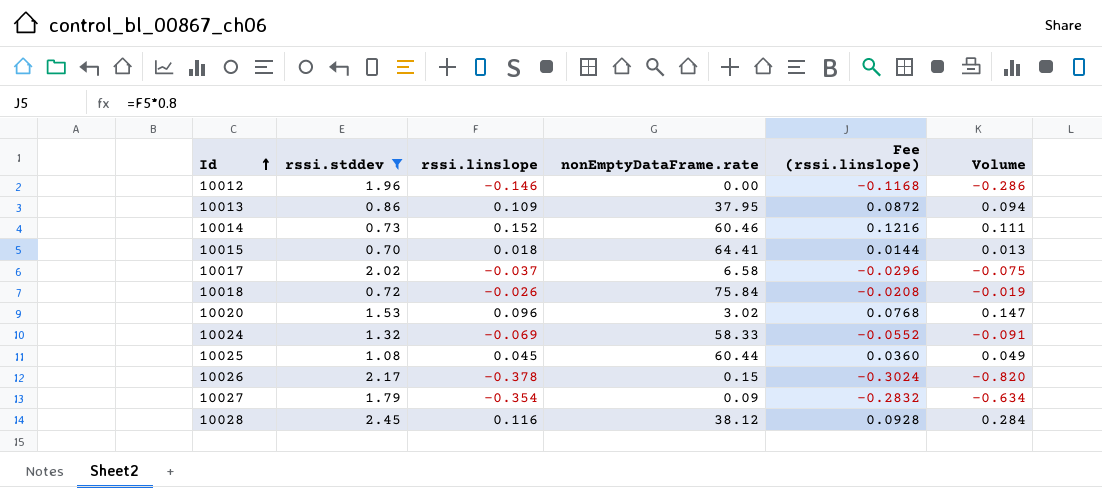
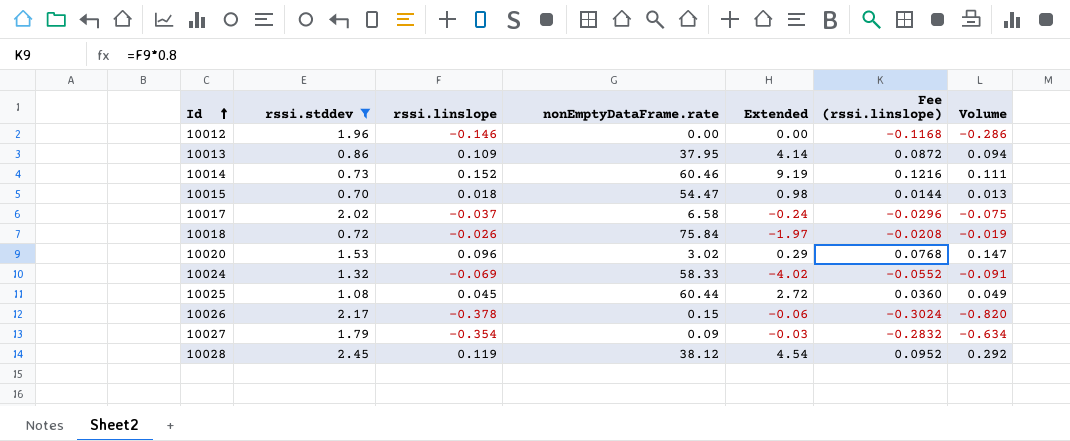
column Extended | formula: none -> [rssi.linslope] * [nonEmptyDataFrame.rate]
10015 | nonEmptyDataFrame.rate: 64.41 -> 54.47
10028 | rssi.linslope: 0.116 -> 0.119
10028 | Fee (rssi.linslope): 0.0928 -> 0.0952
10028 | Volume: 0.284 -> 0.292

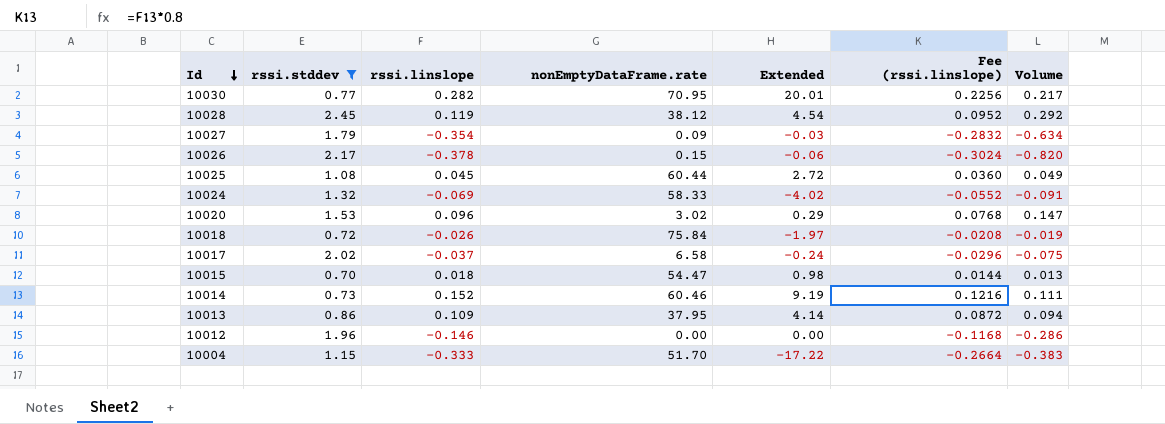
row order: Id ascending -> Id descending
row 10030: none -> 0.77 | 0.282 | 70.95 | 20.01 | 0.2256 | 0.217
row 10004: none -> 1.15 | -0.333 | 51.70 | -17.22 | -0.2664 | -0.383

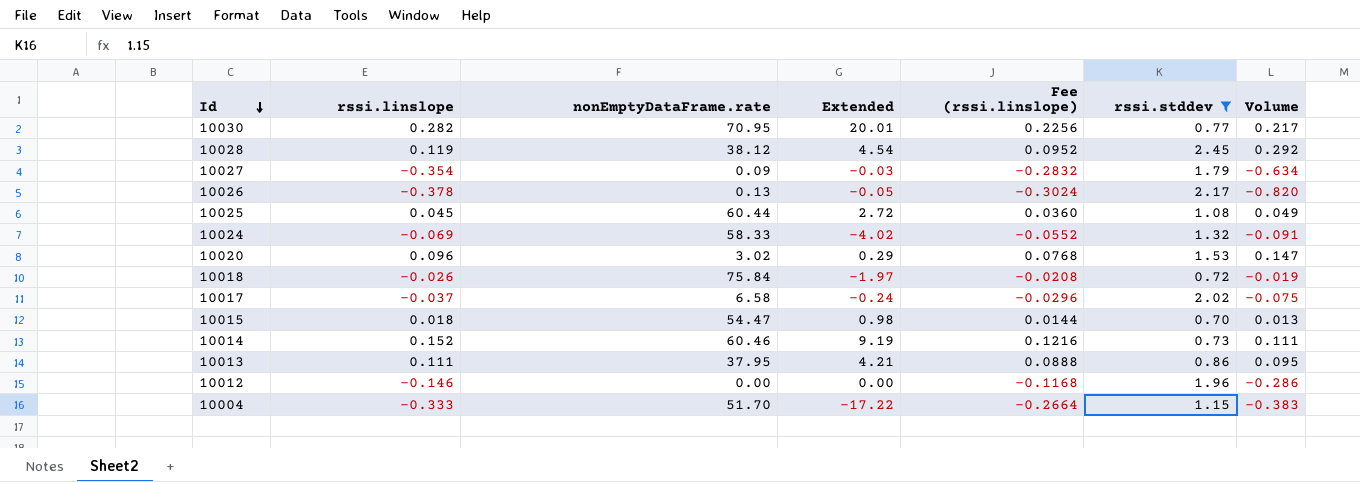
column rssi.stddev | position: 2 -> 6
10026 | nonEmptyDataFrame.rate: 0.15 -> 0.13
10026 | Extended: -0.06 -> -0.05
10013 | rssi.linslope: 0.109 -> 0.111
10013 | Extended: 4.14 -> 4.21
10013 | Fee (rssi.linslope): 0.0872 -> 0.0888
10013 | Volume: 0.094 -> 0.095

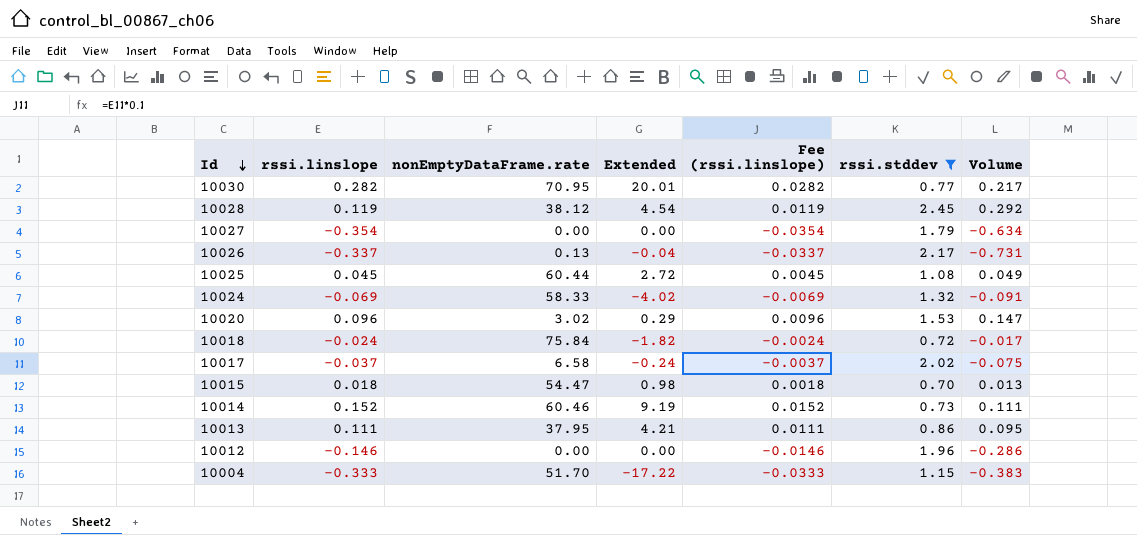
column Fee (rssi.linslope) | formula: [rssi.linslope] * 0.8 -> [rssi.linslope] * 0.1
10027 | nonEmptyDataFrame.rate: 0.09 -> 0.00
10027 | Extended: -0.03 -> 0.00
10026 | rssi.linslope: -0.378 -> -0.337
10026 | Extended: -0.05 -> -0.04
10026 | Volume: -0.820 -> -0.731
10018 | rssi.linslope: -0.026 -> -0.024
10018 | Extended: -1.97 -> -1.82
10018 | Volume: -0.019 -> -0.017

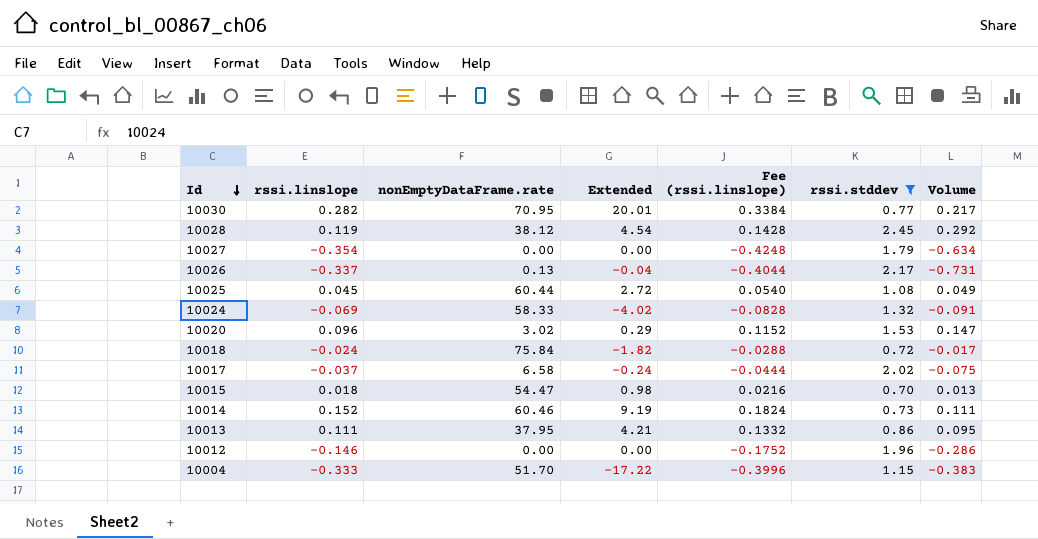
column Fee (rssi.linslope) | formula: [rssi.linslope] * 0.1 -> [rssi.linslope] * 1.2

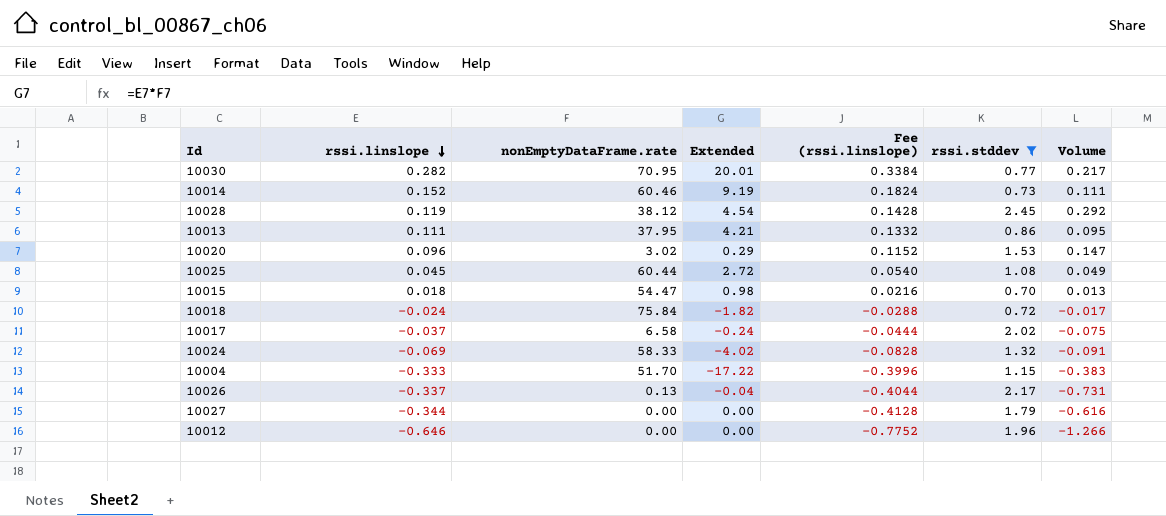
row order: Id descending -> rssi.linslope descending
10027 | rssi.linslope: -0.354 -> -0.344
10027 | Fee (rssi.linslope): -0.4248 -> -0.4128
10027 | Volume: -0.634 -> -0.616
10012 | rssi.linslope: -0.146 -> -0.646
10012 | Fee (rssi.linslope): -0.1752 -> -0.7752
10012 | Volume: -0.286 -> -1.266

